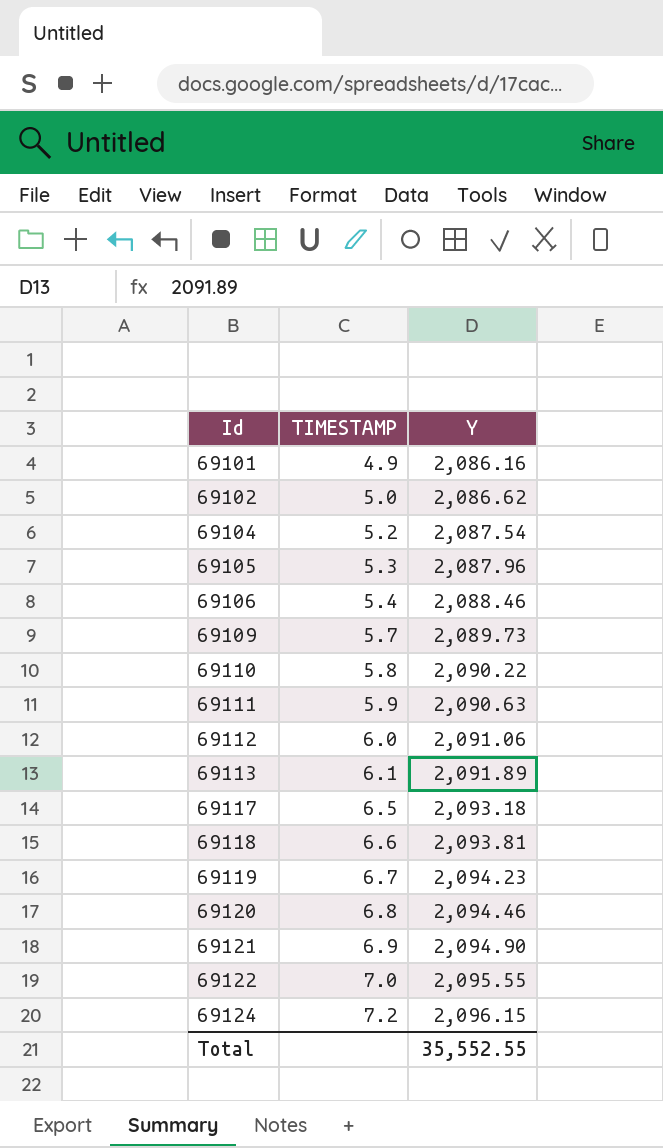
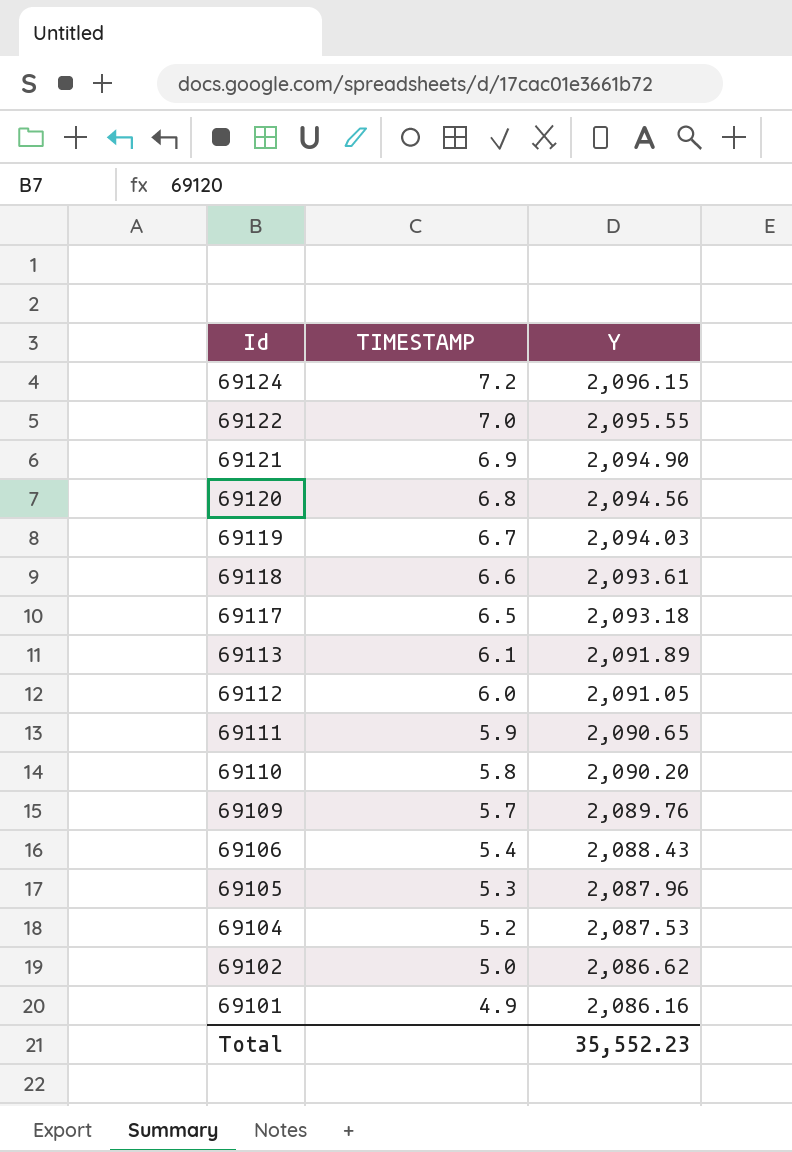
row order: Id ascending -> Id descending
69120 | Y: 2,094.46 -> 2,094.56
69119 | Y: 2,094.23 -> 2,094.03
69118 | Y: 2,093.81 -> 2,093.61
69112 | Y: 2,091.06 -> 2,091.05
69111 | Y: 2,090.63 -> 2,090.65
69110 | Y: 2,090.22 -> 2,090.20
69109 | Y: 2,089.73 -> 2,089.76
69106 | Y: 2,088.46 -> 2,088.43
69104 | Y: 2,087.54 -> 2,087.53
Total | Y: 35,552.55 -> 35,552.23

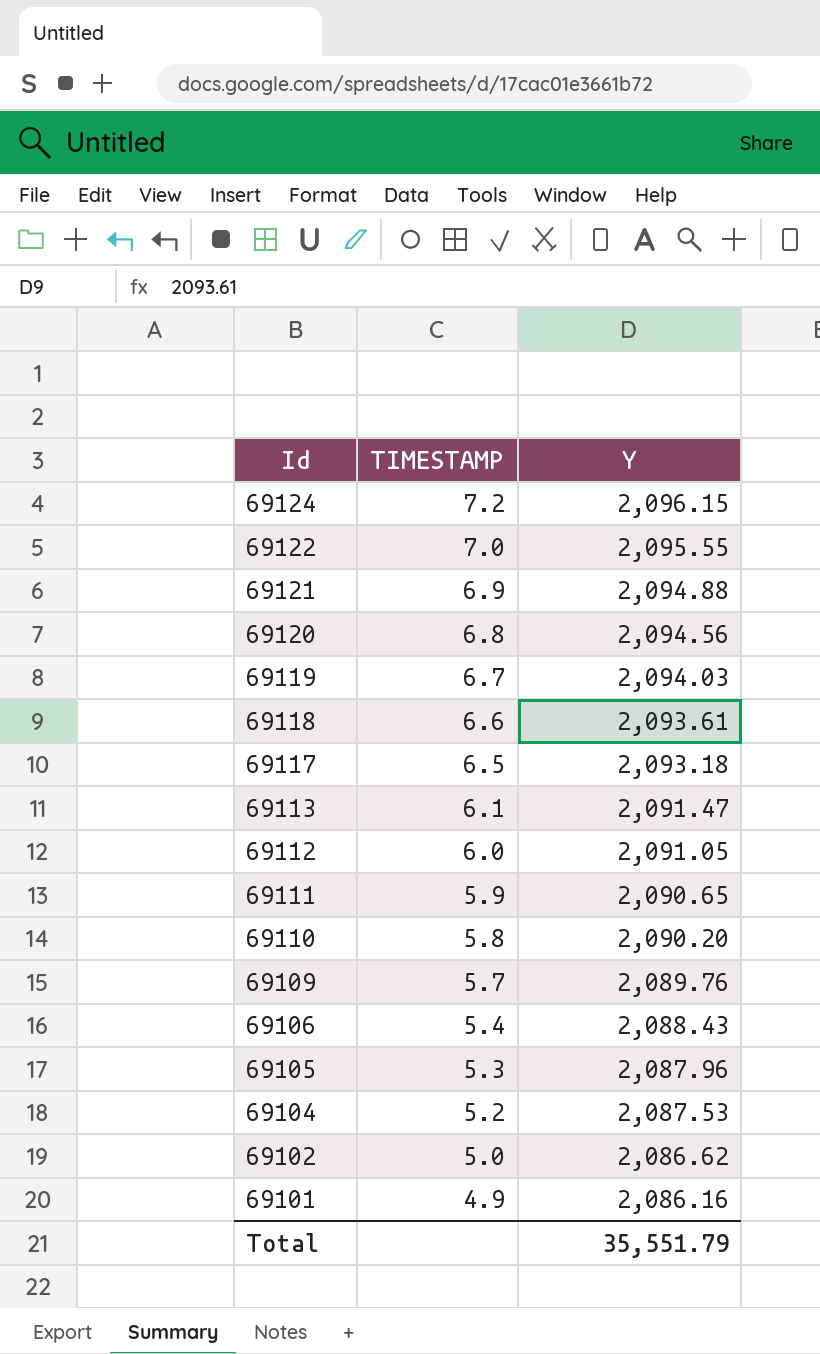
69121 | Y: 2,094.90 -> 2,094.88
69113 | Y: 2,091.89 -> 2,091.47
Total | Y: 35,552.23 -> 35,551.79

